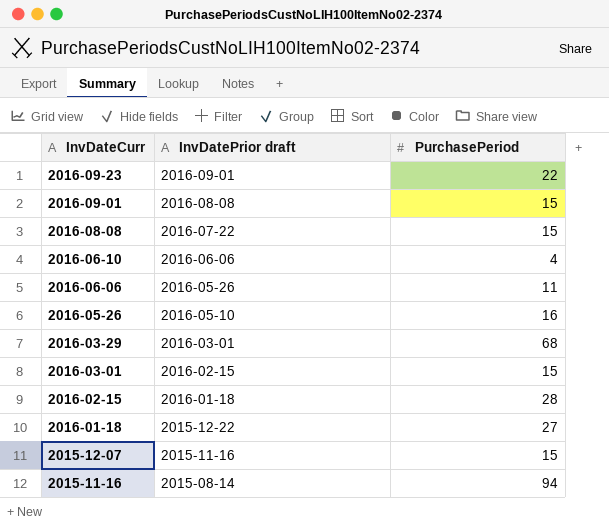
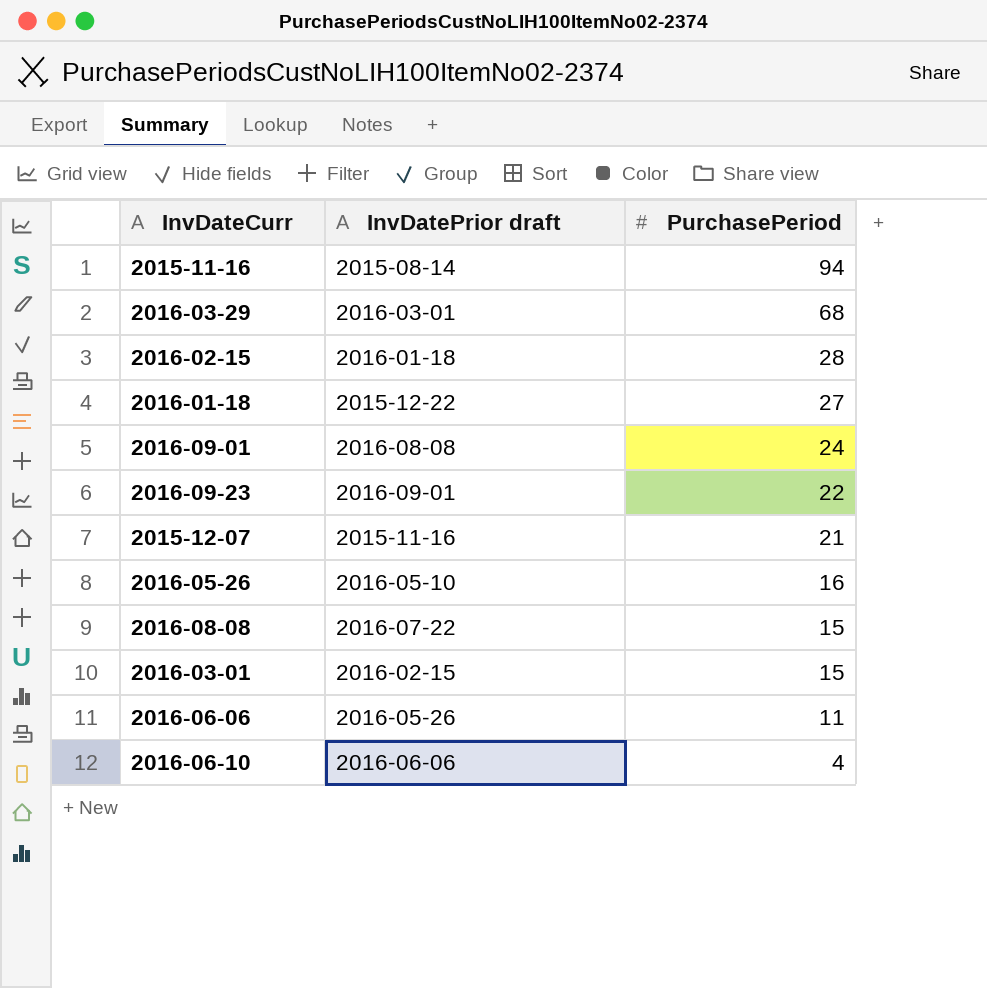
row order: InvDateCurr descending -> PurchasePeriod descending
2016-09-01 | PurchasePeriod: 15 -> 24
2015-12-07 | PurchasePeriod: 15 -> 21

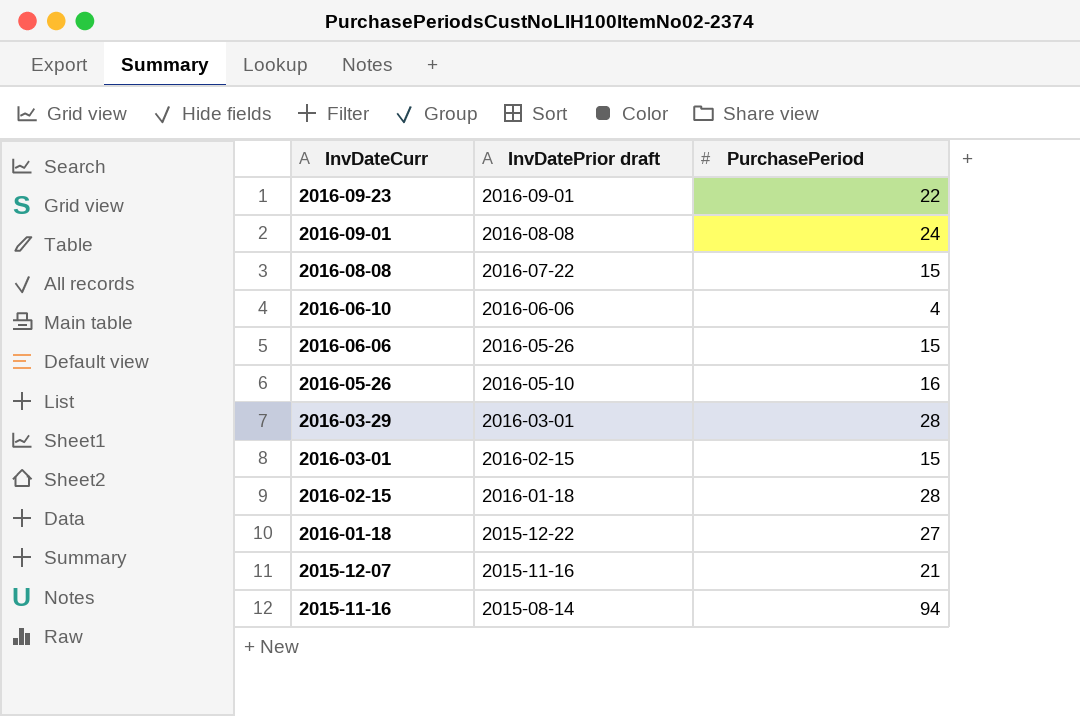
row order: PurchasePeriod descending -> InvDateCurr descending
2016-06-06 | PurchasePeriod: 11 -> 15
2016-03-29 | PurchasePeriod: 68 -> 28

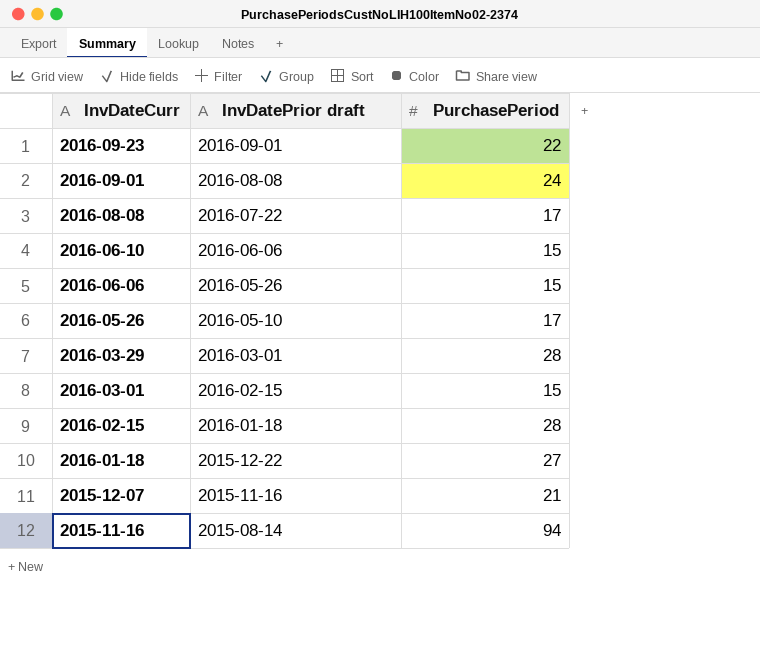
2016-08-08 | PurchasePeriod: 15 -> 17
2016-06-10 | PurchasePeriod: 4 -> 15
2016-05-26 | PurchasePeriod: 16 -> 17

